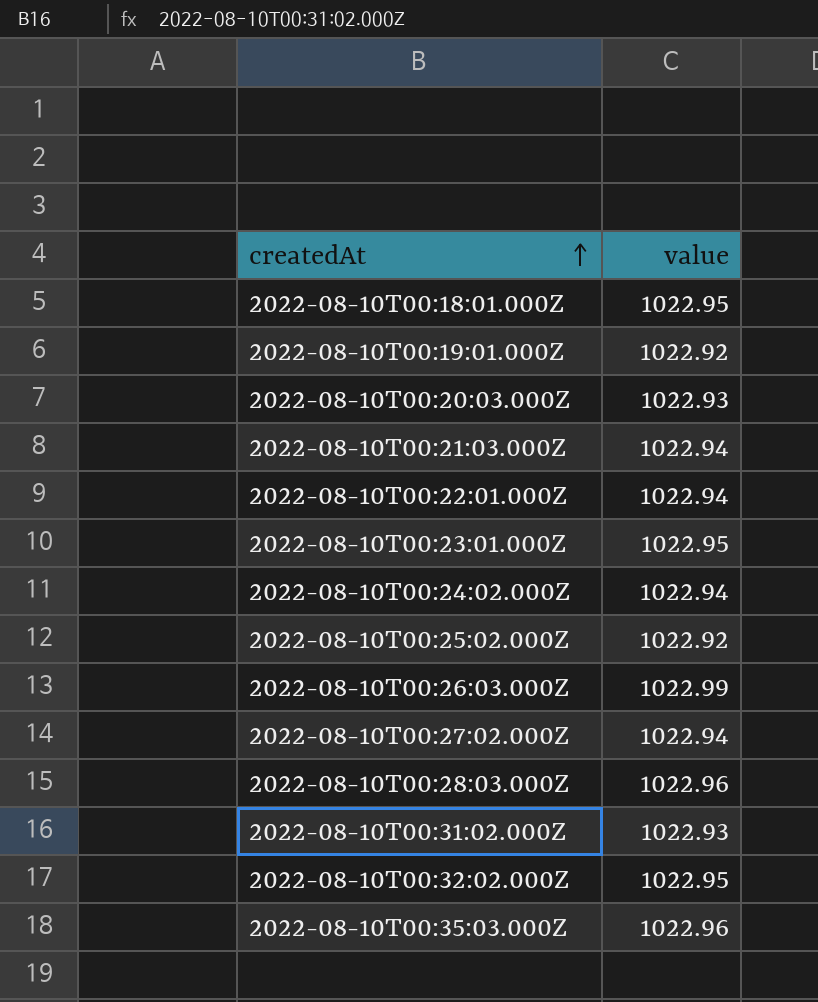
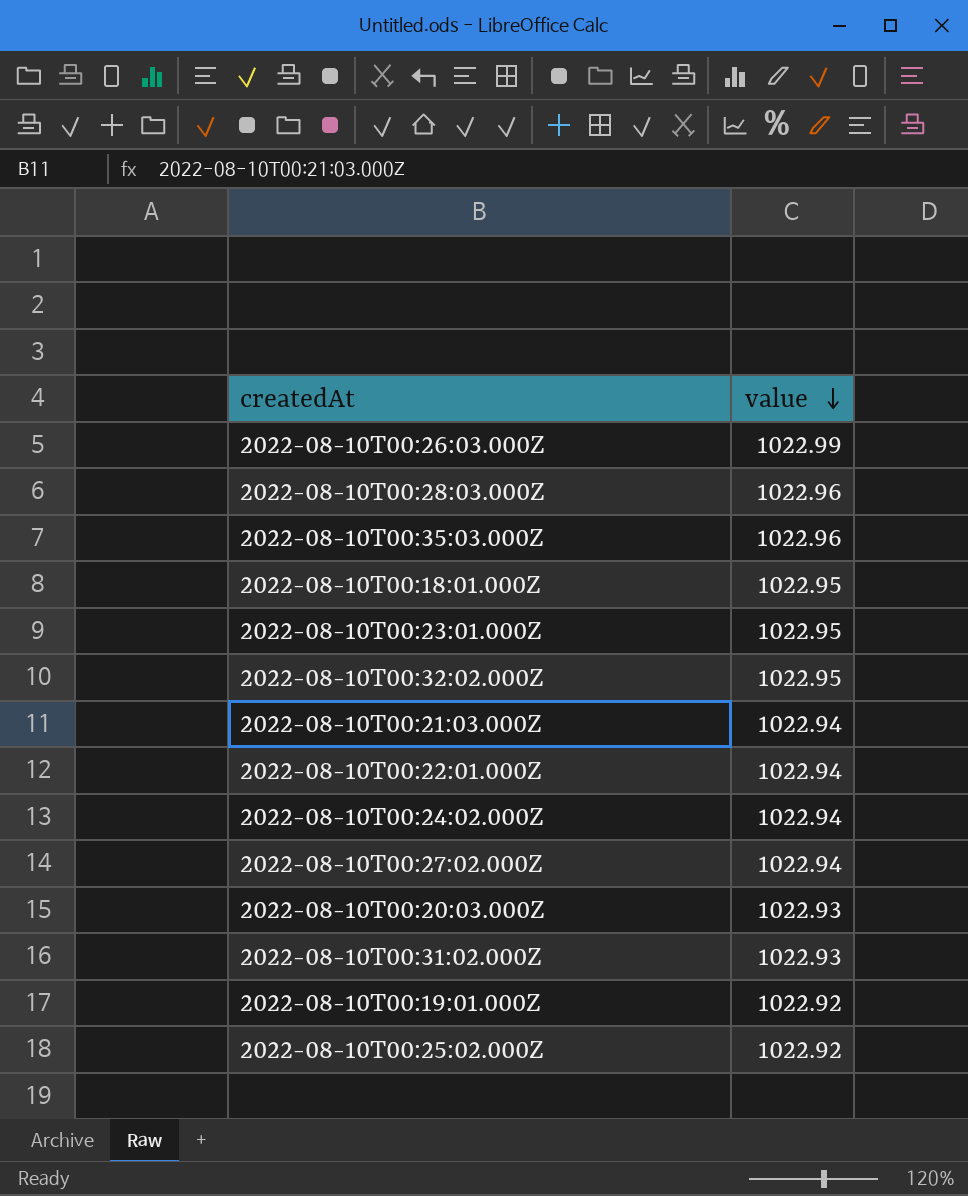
row order: createdAt ascending -> value descending

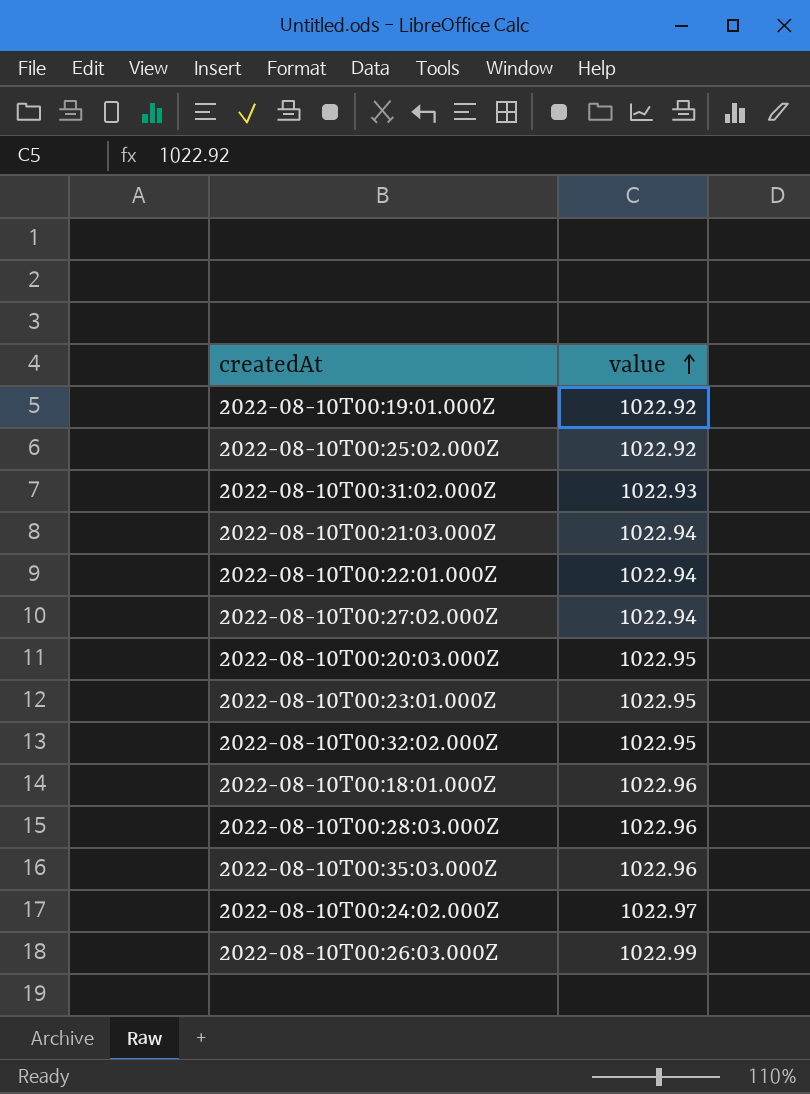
row order: value descending -> value ascending
2022-08-10T00:20:03.000Z | value: 1022.93 -> 1022.95
2022-08-10T00:18:01.000Z | value: 1022.95 -> 1022.96
2022-08-10T00:24:02.000Z | value: 1022.94 -> 1022.97

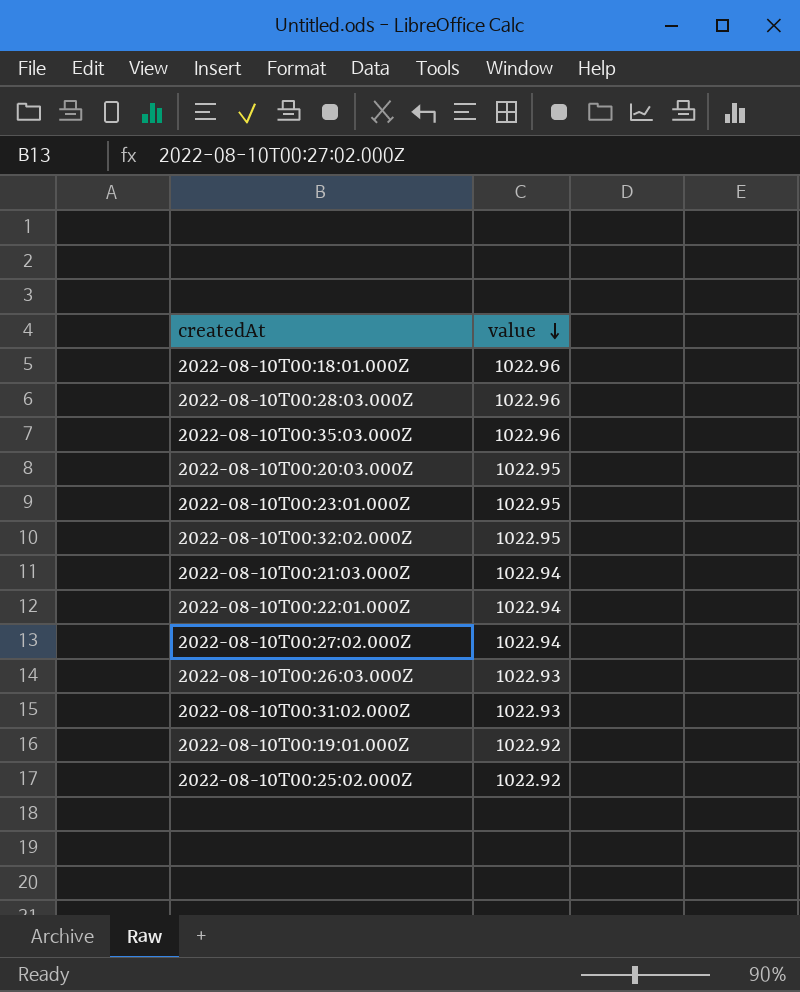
row order: value ascending -> value descending
row 2022-08-10T00:24:02.000Z: 1022.97 -> none
2022-08-10T00:26:03.000Z | value: 1022.99 -> 1022.93

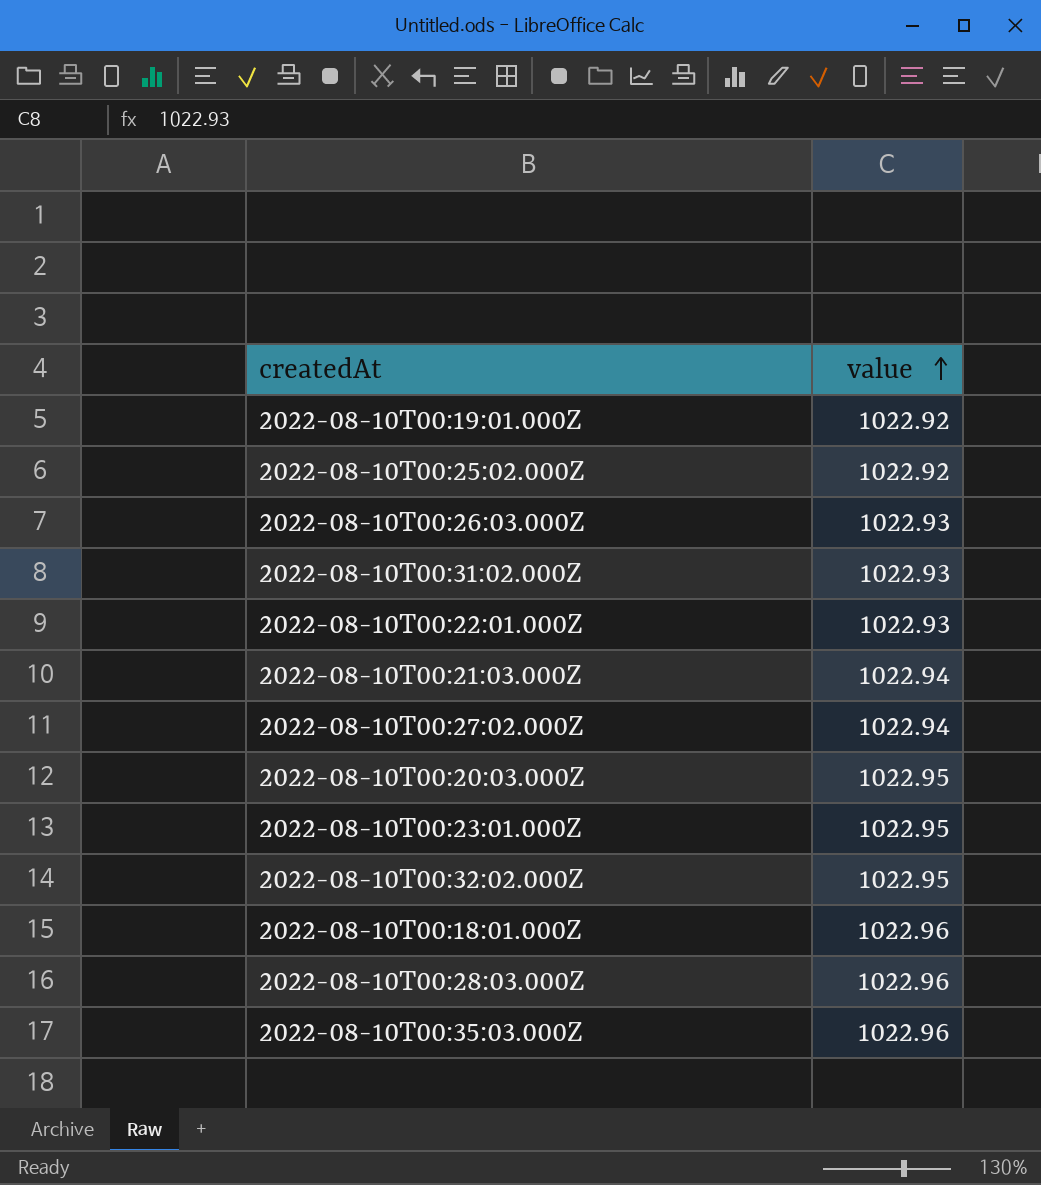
row order: value descending -> value ascending
2022-08-10T00:22:01.000Z | value: 1022.94 -> 1022.93

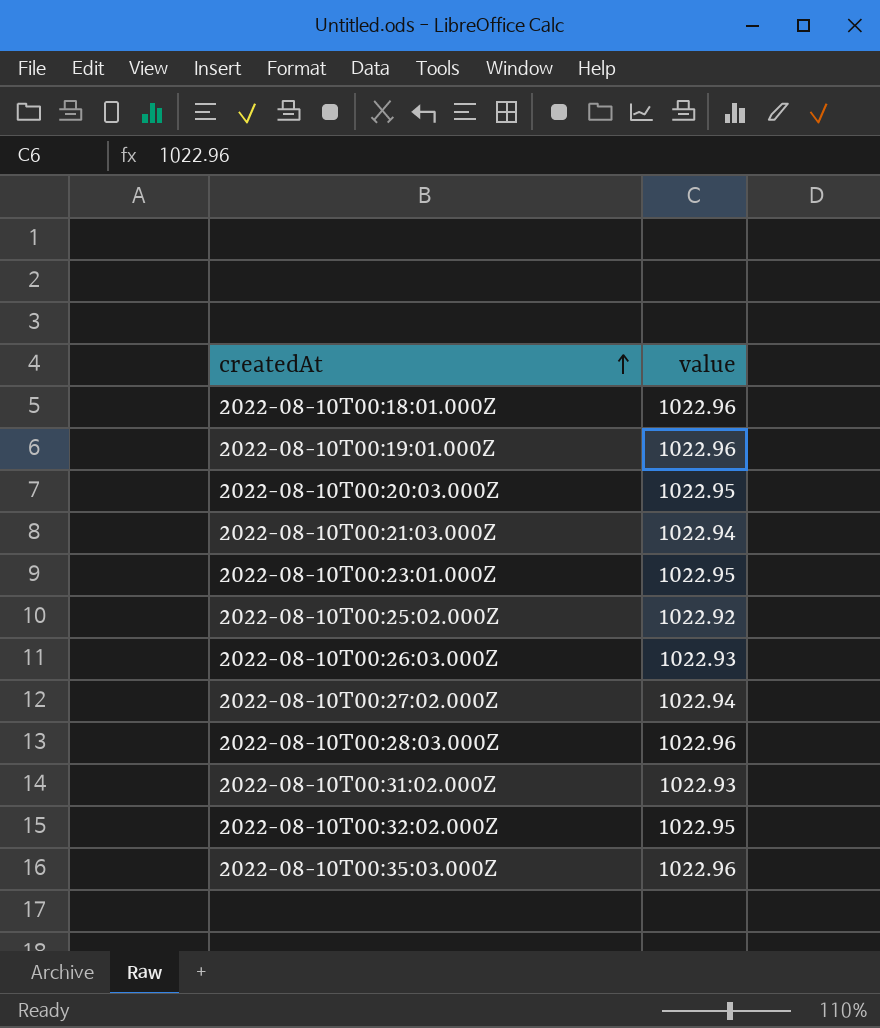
row order: value ascending -> createdAt ascending
row 2022-08-10T00:22:01.000Z: 1022.93 -> none
2022-08-10T00:19:01.000Z | value: 1022.92 -> 1022.96

